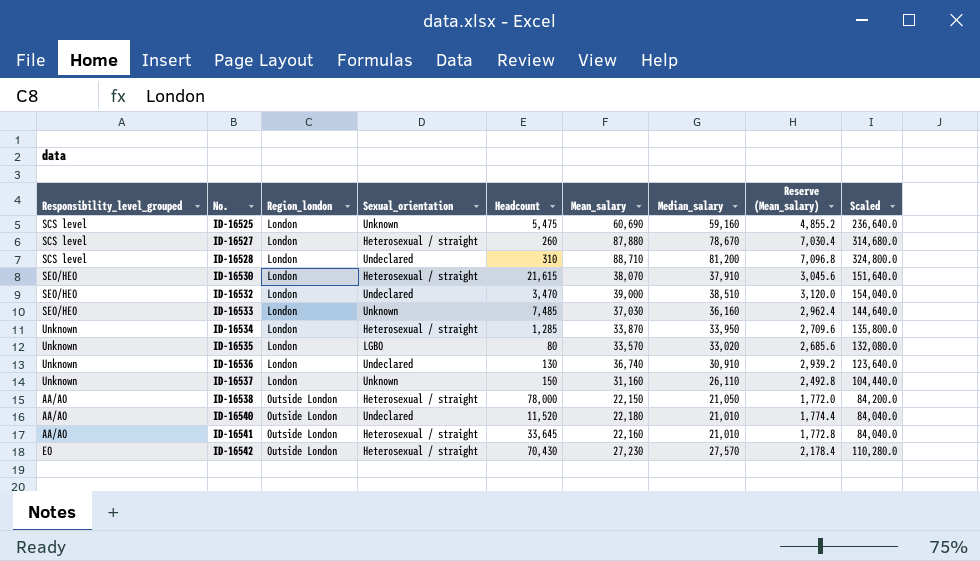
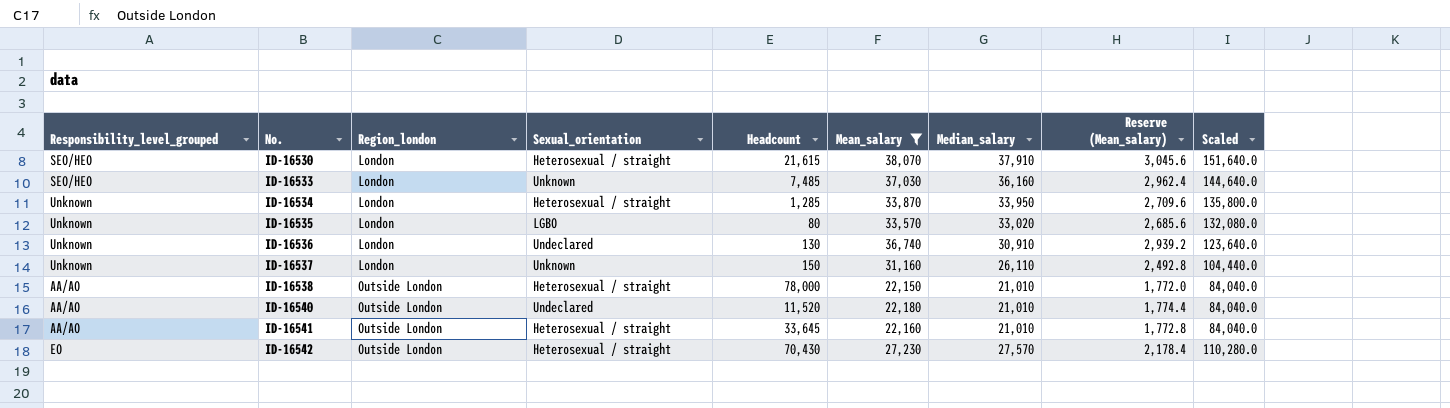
filter: none -> Mean_salary <= 38,070
ID-16538 | Median_salary: 21,050 -> 21,010
ID-16538 | Scaled: 84,200.0 -> 84,040.0

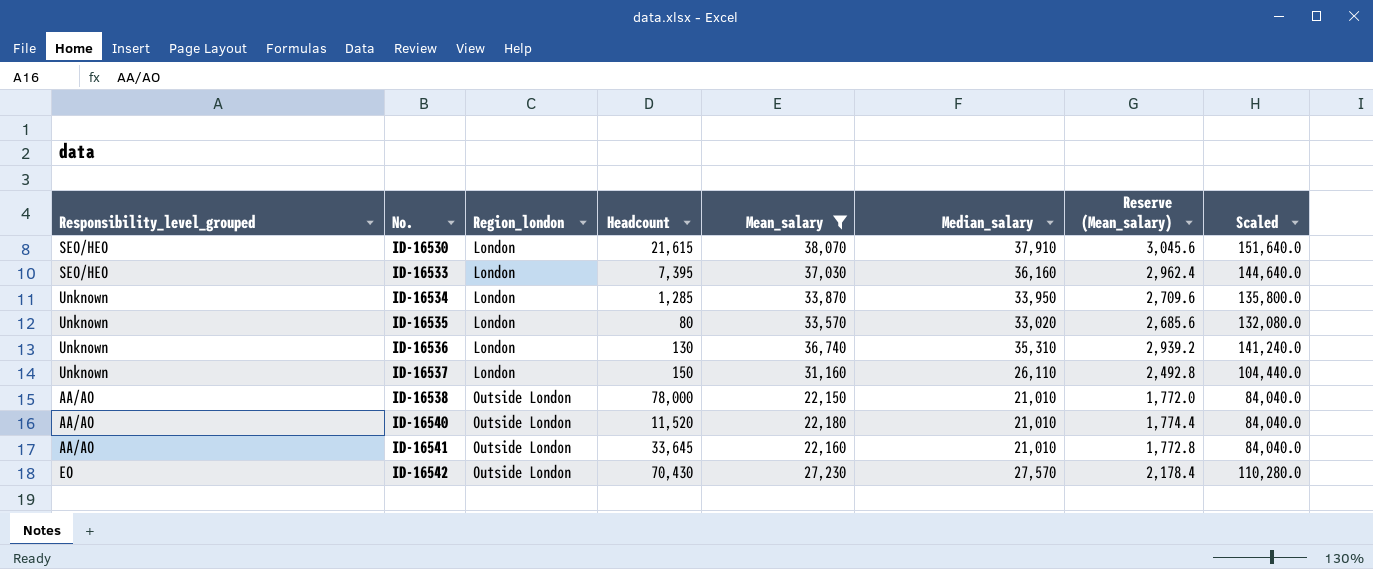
column Sexual_orientation | position: 4 -> none
ID-16533 | Headcount: 7,485 -> 7,395
ID-16536 | Median_salary: 30,910 -> 35,310
ID-16536 | Scaled: 123,640.0 -> 141,240.0

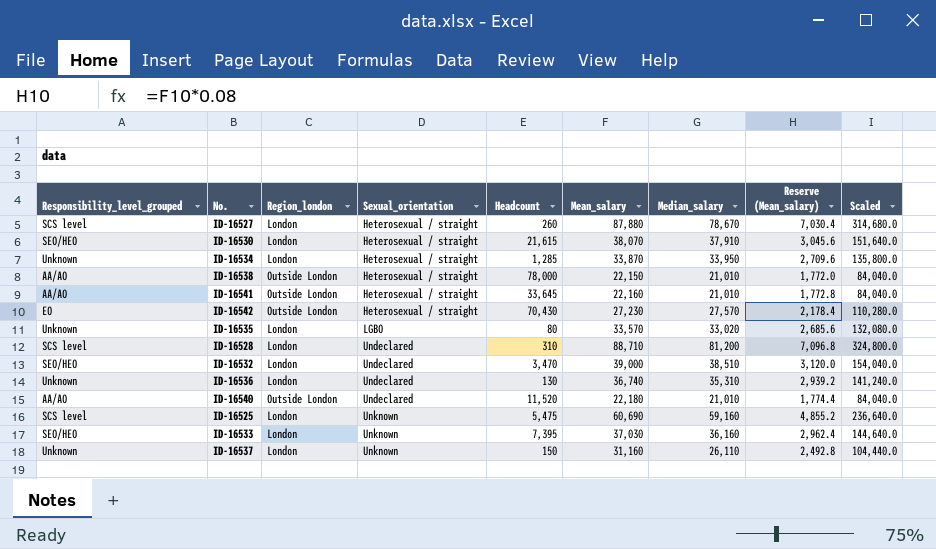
filter: Mean_salary <= 38,070 -> none
row order: No. ascending -> Sexual_orientation ascending
column Sexual_orientation | position: none -> 4

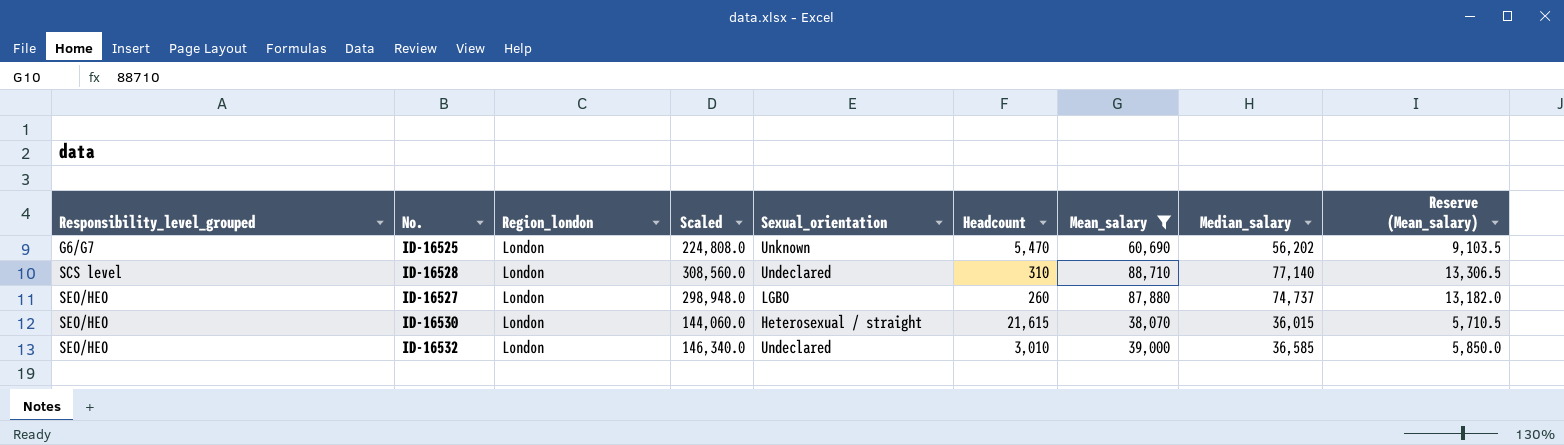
filter: none -> Mean_salary >= 38,070
row order: Sexual_orientation ascending -> Responsibility_level_grouped ascending
column Scaled | position: 9 -> 4
column Reserve (Mean_salary) | formula: [Mean_salary] * 0.08 -> [Mean_salary] * 0.15
ID-16525 | Responsibility_level_grouped: SCS level -> G6/G7
ID-16525 | Scaled: 236,640.0 -> 224,808.0
ID-16525 | Headcount: 5,475 -> 5,470
ID-16525 | Median_salary: 59,160 -> 56,202
ID-16528 | Scaled: 324,800.0 -> 308,560.0
ID-16528 | Median_salary: 81,200 -> 77,140
ID-16527 | Responsibility_level_grouped: SCS level -> SEO/HEO
ID-16527 | Scaled: 314,680.0 -> 298,948.0
ID-16527 | Sexual_orientation: Heterosexual / straight -> LGBO
ID-16527 | Median_salary: 78,670 -> 74,737
ID-16530 | Scaled: 151,640.0 -> 144,060.0
ID-16530 | Median_salary: 37,910 -> 36,015
ID-16532 | Scaled: 154,040.0 -> 146,340.0
ID-16532 | Headcount: 3,470 -> 3,010
ID-16532 | Median_salary: 38,510 -> 36,585

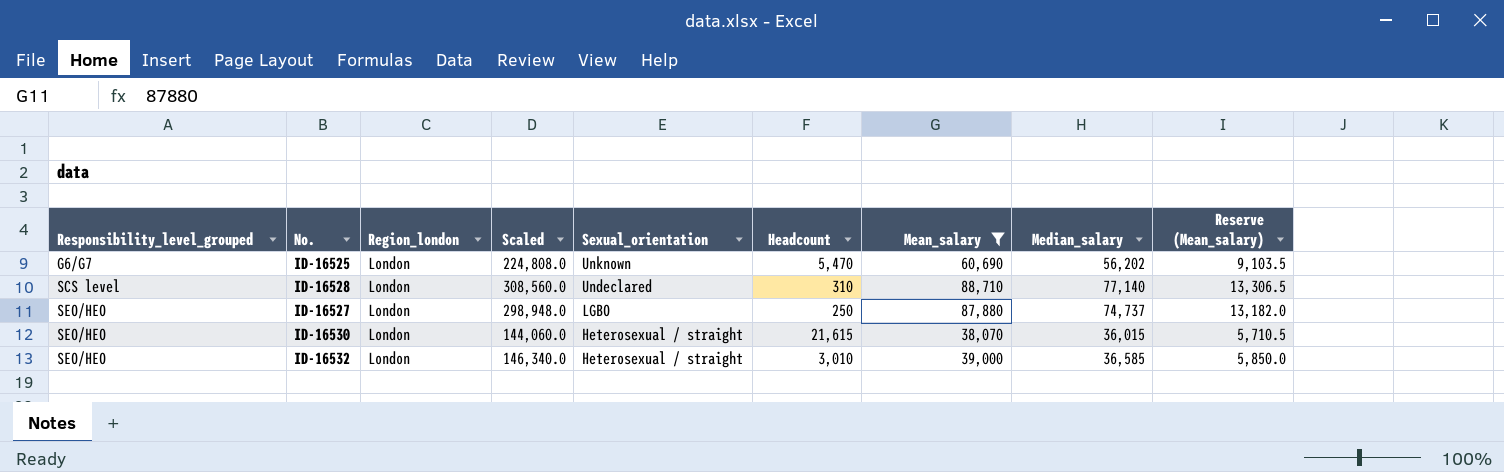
ID-16527 | Headcount: 260 -> 250
ID-16532 | Sexual_orientation: Undeclared -> Heterosexual / straight

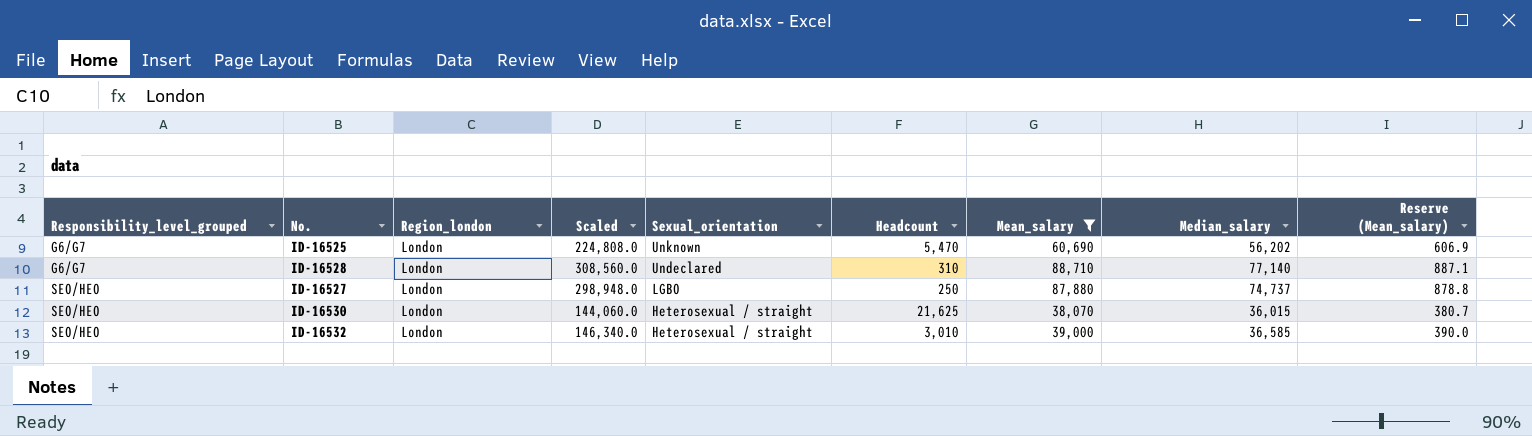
column Reserve (Mean_salary) | formula: [Mean_salary] * 0.15 -> [Mean_salary] * 0.01
ID-16528 | Responsibility_level_grouped: SCS level -> G6/G7
ID-16530 | Headcount: 21,615 -> 21,625

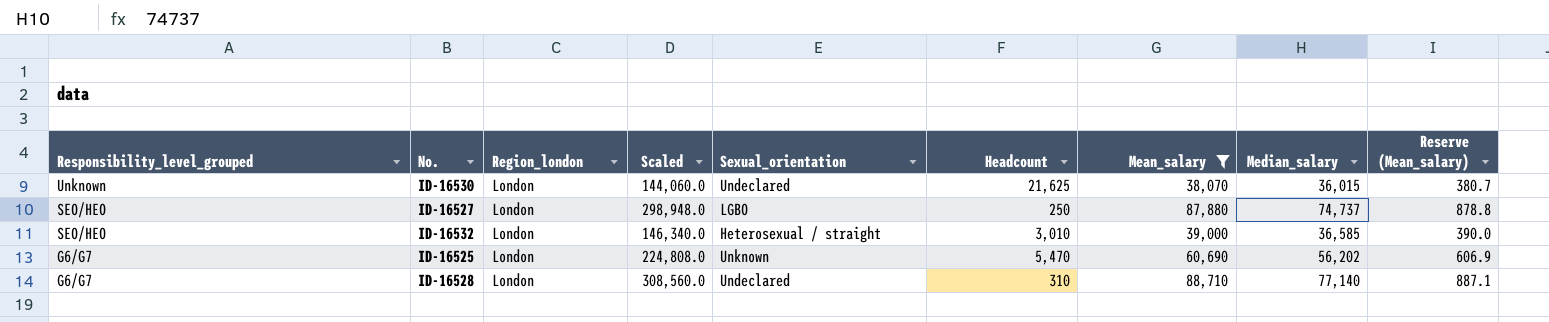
row order: Responsibility_level_grouped ascending -> Responsibility_level_grouped descending
ID-16530 | Responsibility_level_grouped: SEO/HEO -> Unknown
ID-16530 | Sexual_orientation: Heterosexual / straight -> Undeclared

